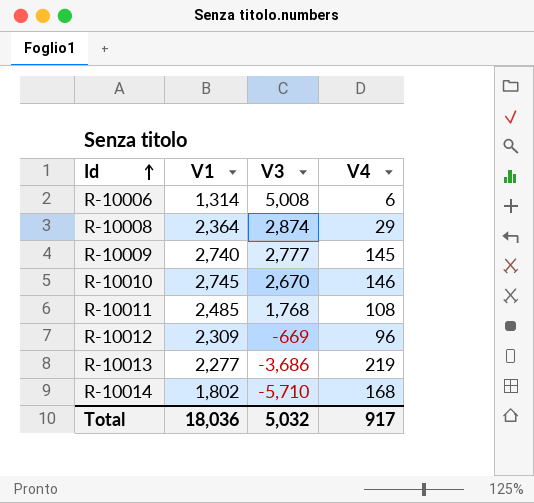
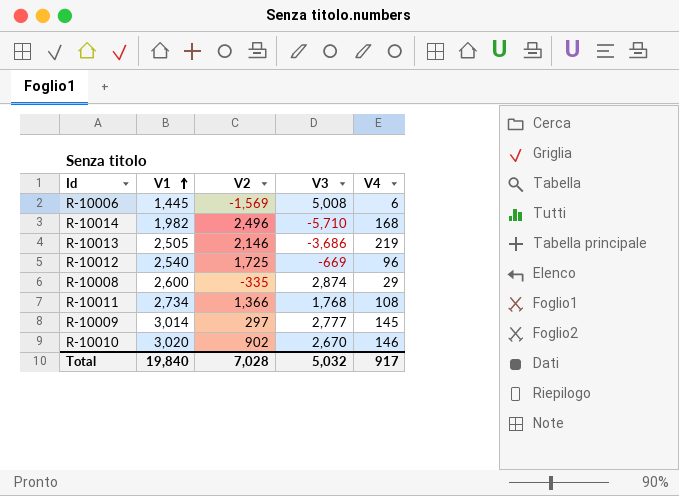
row order: Id ascending -> V1 ascending
column V2 | position: none -> 3
R-10006 | V1: 1,314 -> 1,445
R-10014 | V1: 1,802 -> 1,982
R-10013 | V1: 2,277 -> 2,505
R-10012 | V1: 2,309 -> 2,540
R-10008 | V1: 2,364 -> 2,600
R-10011 | V1: 2,485 -> 2,734
R-10009 | V1: 2,740 -> 3,014
R-10010 | V1: 2,745 -> 3,020
Total | V1: 18,036 -> 19,840

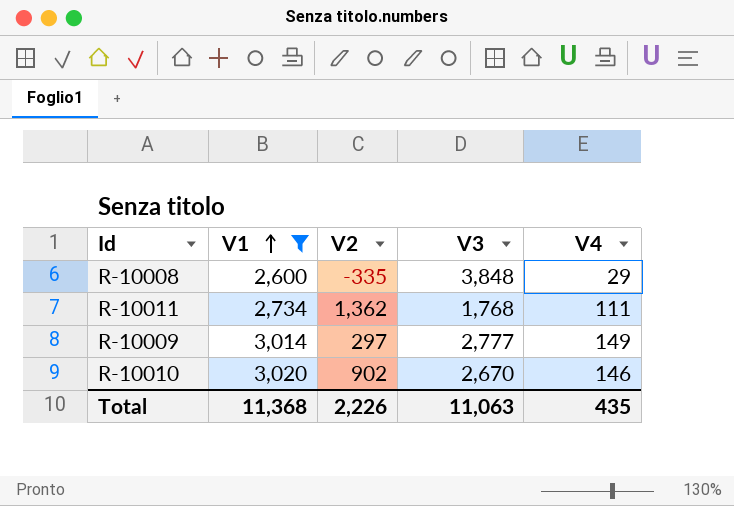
filter: none -> V1 >= 2,600
R-10008 | V3: 2,874 -> 3,848
R-10011 | V2: 1,366 -> 1,362
R-10011 | V4: 108 -> 111
R-10009 | V4: 145 -> 149
Total | V1: 19,840 -> 11,368
Total | V2: 7,028 -> 2,226
Total | V3: 5,032 -> 11,063
Total | V4: 917 -> 435

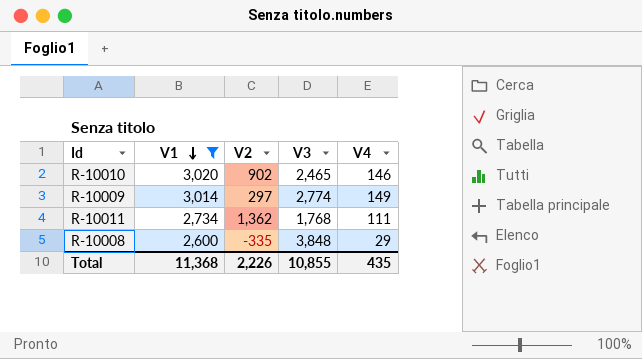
row order: V1 ascending -> V1 descending
R-10010 | V3: 2,670 -> 2,465
R-10009 | V3: 2,777 -> 2,774
Total | V3: 11,063 -> 10,855

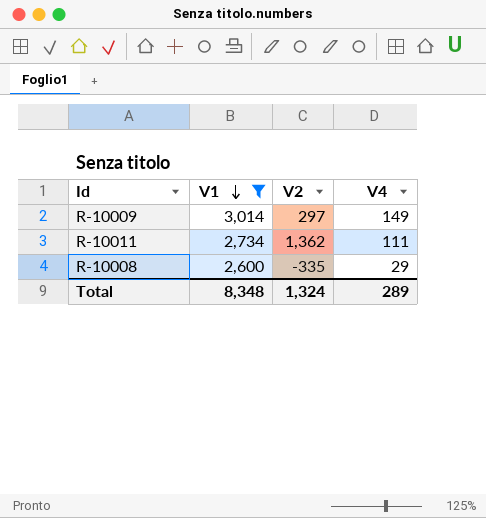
column V3 | position: 4 -> none
row R-10010: 3,020 | 902 | 2,465 | 146 -> none
Total | V1: 11,368 -> 8,348
Total | V2: 2,226 -> 1,324
Total | V4: 435 -> 289

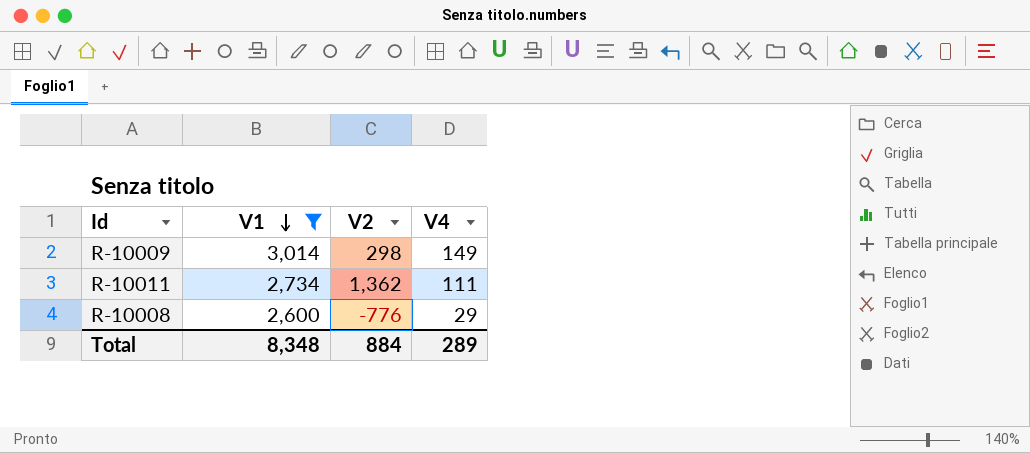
R-10009 | V2: 297 -> 298
R-10008 | V2: -335 -> -776
Total | V2: 1,324 -> 884

